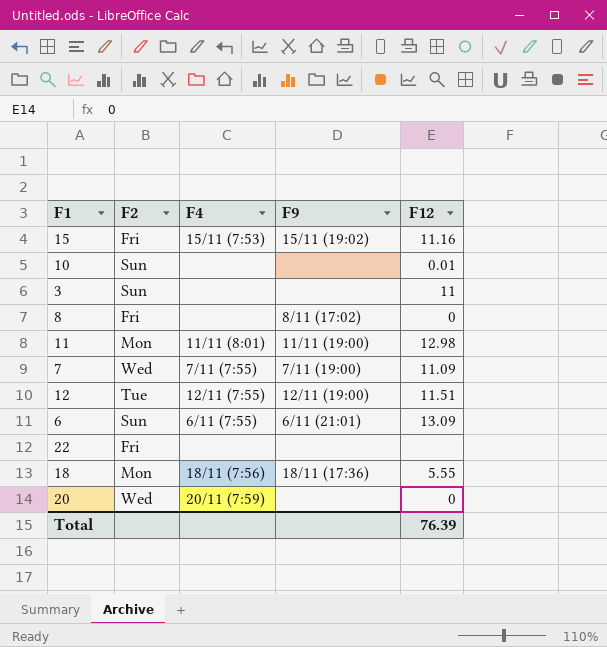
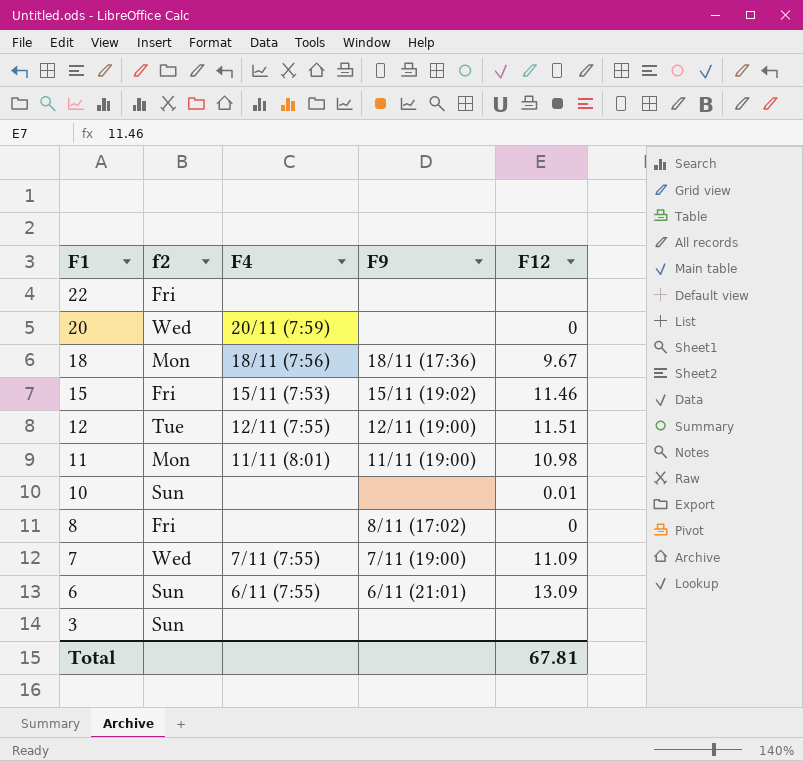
row order: none -> F1 descending
column name: F2 -> f2
18 | F12: 5.55 -> 9.67
15 | F12: 11.16 -> 11.46
11 | F12: 12.98 -> 10.98
3 | F12: 11 -> none
Total | F12: 76.39 -> 67.81

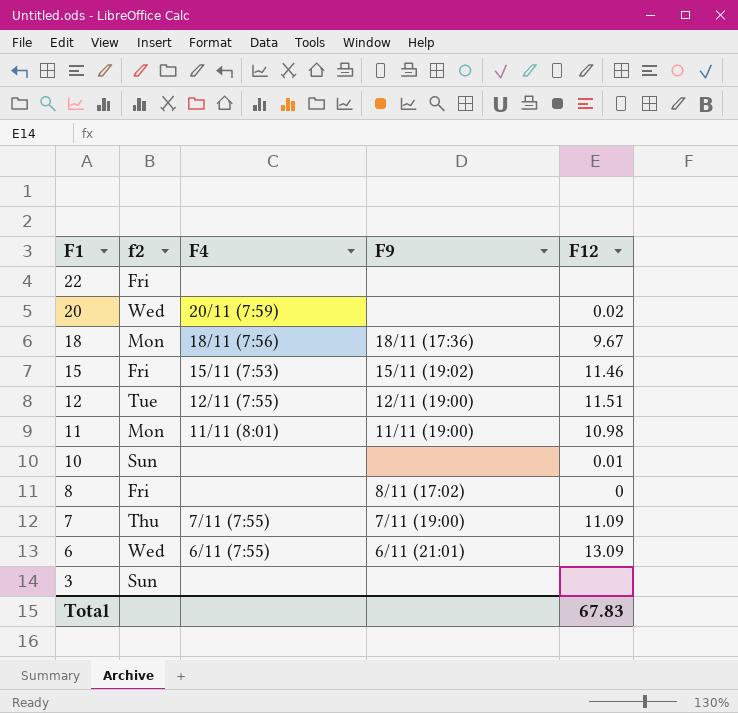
20 | F12: 0 -> 0.02
7 | f2: Wed -> Thu
6 | f2: Sun -> Wed
Total | F12: 67.81 -> 67.83

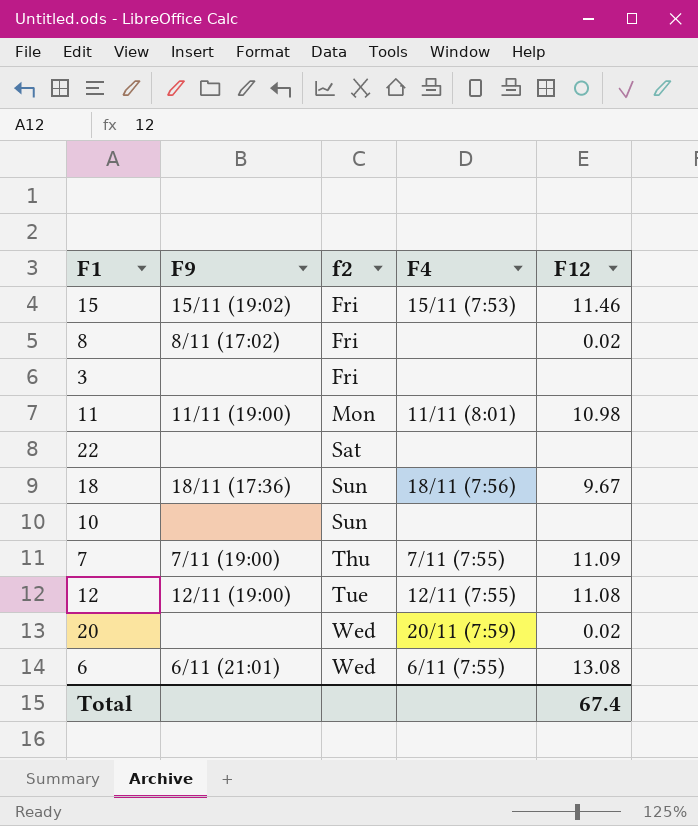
row order: F1 descending -> f2 ascending
column F9 | position: 4 -> 2
8 | F12: 0 -> 0.02
3 | f2: Sun -> Fri
22 | f2: Fri -> Sat
18 | f2: Mon -> Sun
10 | F12: 0.01 -> none
12 | F12: 11.51 -> 11.08
6 | F12: 13.09 -> 13.08
Total | F12: 67.83 -> 67.4

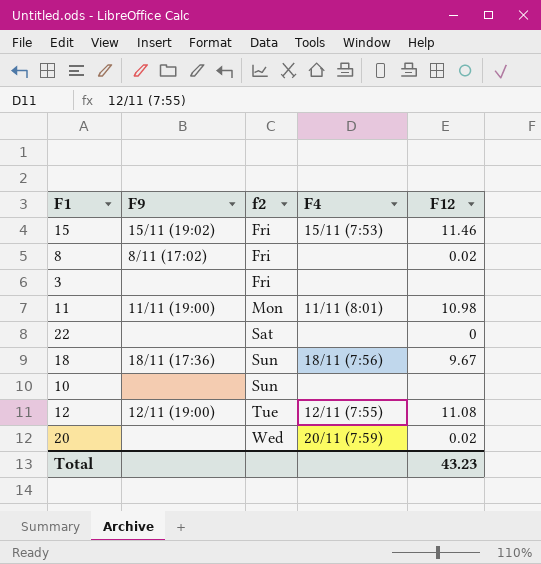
row 7: 7/11 (19:00) | Thu | 7/11 (7:55) | 11.09 -> none
row 6: 6/11 (21:01) | Wed | 6/11 (7:55) | 13.08 -> none
22 | F12: none -> 0
Total | F12: 67.4 -> 43.23

